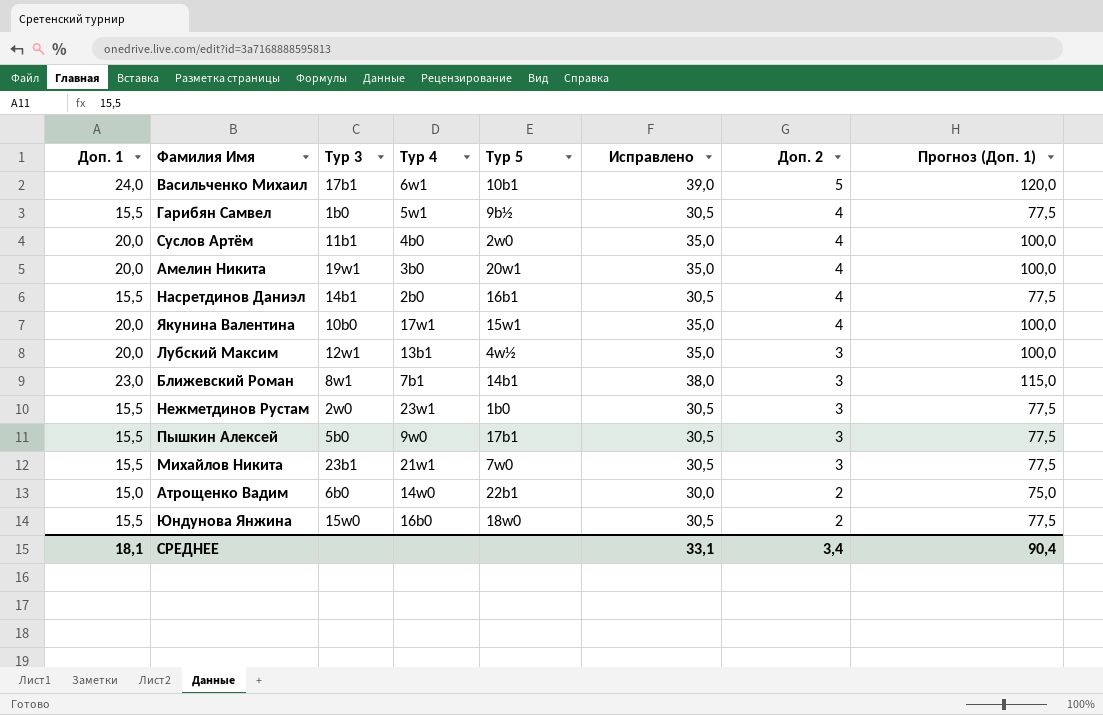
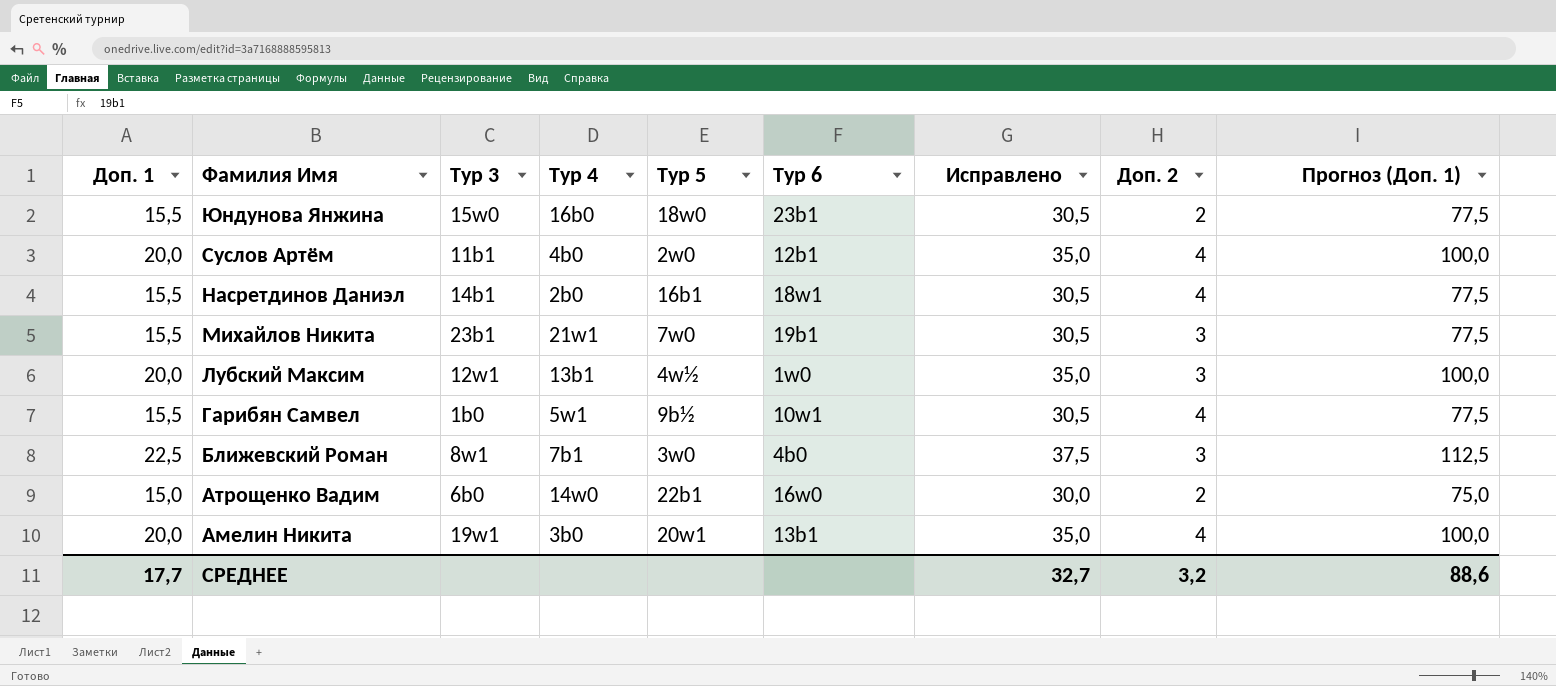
row order: Доп. 2 descending -> Фамилия Имя descending
column Тур 6 | position: none -> 6
row Васильченко Михаил: 24,0 | 17b1 | 6w1 | 10b1 | 39,0 | 5 | 120,0 -> none
row Якунина Валентина: 20,0 | 10b0 | 17w1 | 15w1 | 35,0 | 4 | 100,0 -> none
row Нежметдинов Рустам: 15,5 | 2w0 | 23w1 | 1b0 | 30,5 | 3 | 77,5 -> none
row Пышкин Алексей: 15,5 | 5b0 | 9w0 | 17b1 | 30,5 | 3 | 77,5 -> none
Ближевский Роман | Доп. 1: 23,0 -> 22,5
Ближевский Роман | Тур 5: 14b1 -> 3w0
Ближевский Роман | Исправлено: 38,0 -> 37,5
Ближевский Роман | Прогноз (Доп. 1): 115,0 -> 112,5
СРЕДНЕЕ | Доп. 1: 18,1 -> 17,7
СРЕДНЕЕ | Исправлено: 33,1 -> 32,7
СРЕДНЕЕ | Доп. 2: 3,4 -> 3,2
СРЕДНЕЕ | Прогноз (Доп. 1): 90,4 -> 88,6

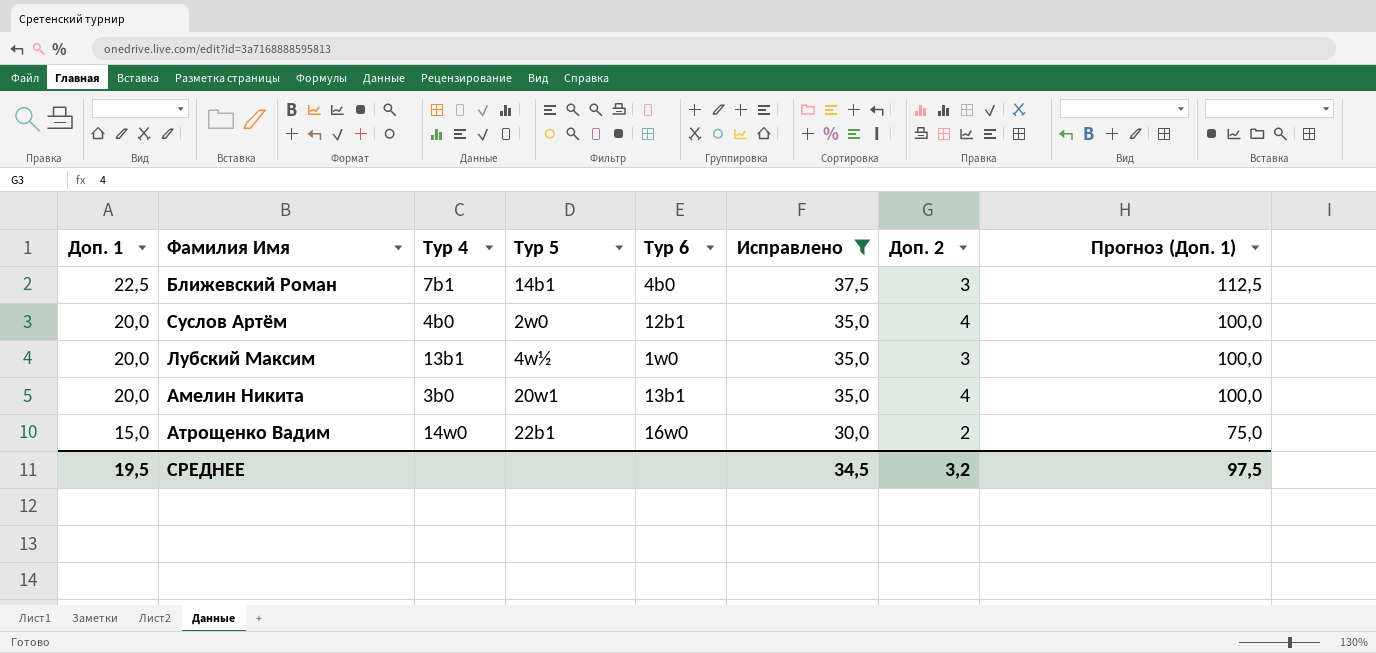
filter: none -> Исправлено != 30,5
row order: Фамилия Имя descending -> Доп. 1 descending
column Тур 3 | position: 3 -> none
Ближевский Роман | Тур 5: 3w0 -> 14b1
СРЕДНЕЕ | Доп. 1: 17,7 -> 19,5
СРЕДНЕЕ | Исправлено: 32,7 -> 34,5
СРЕДНЕЕ | Прогноз (Доп. 1): 88,6 -> 97,5

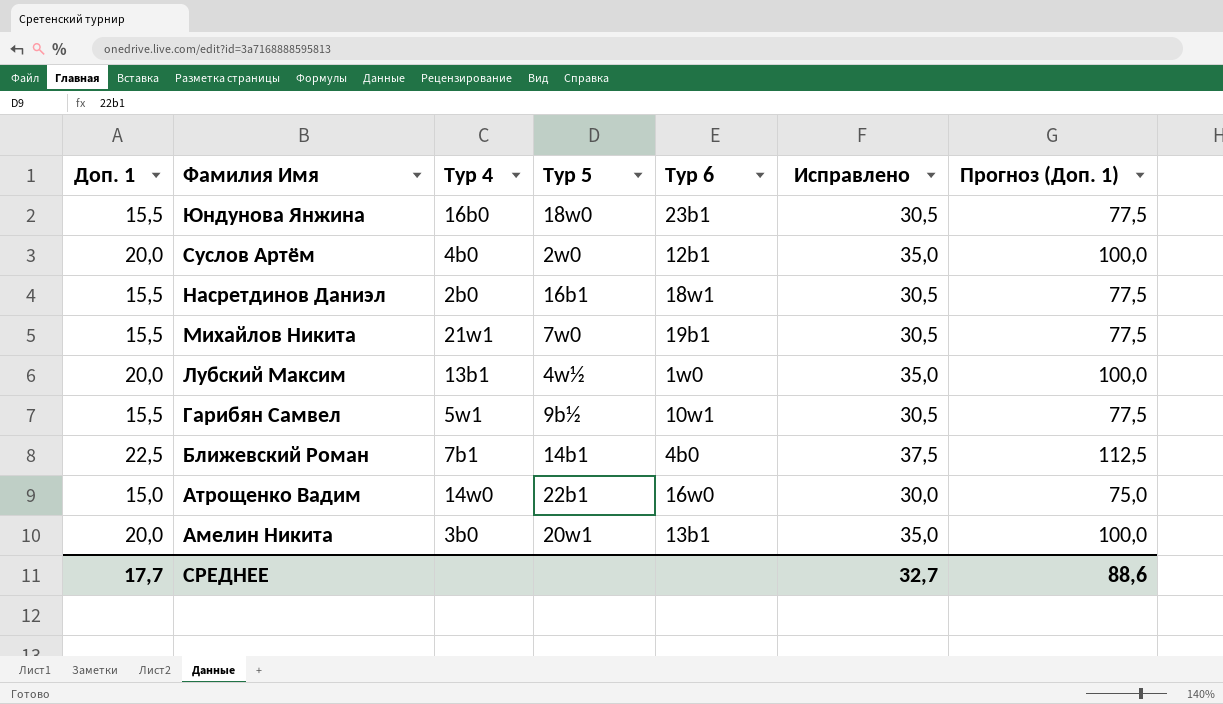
filter: Исправлено != 30,5 -> none
row order: Доп. 1 descending -> Фамилия Имя descending
column Доп. 2 | position: 7 -> none
СРЕДНЕЕ | Доп. 1: 19,5 -> 17,7
СРЕДНЕЕ | Исправлено: 34,5 -> 32,7
СРЕДНЕЕ | Прогноз (Доп. 1): 97,5 -> 88,6

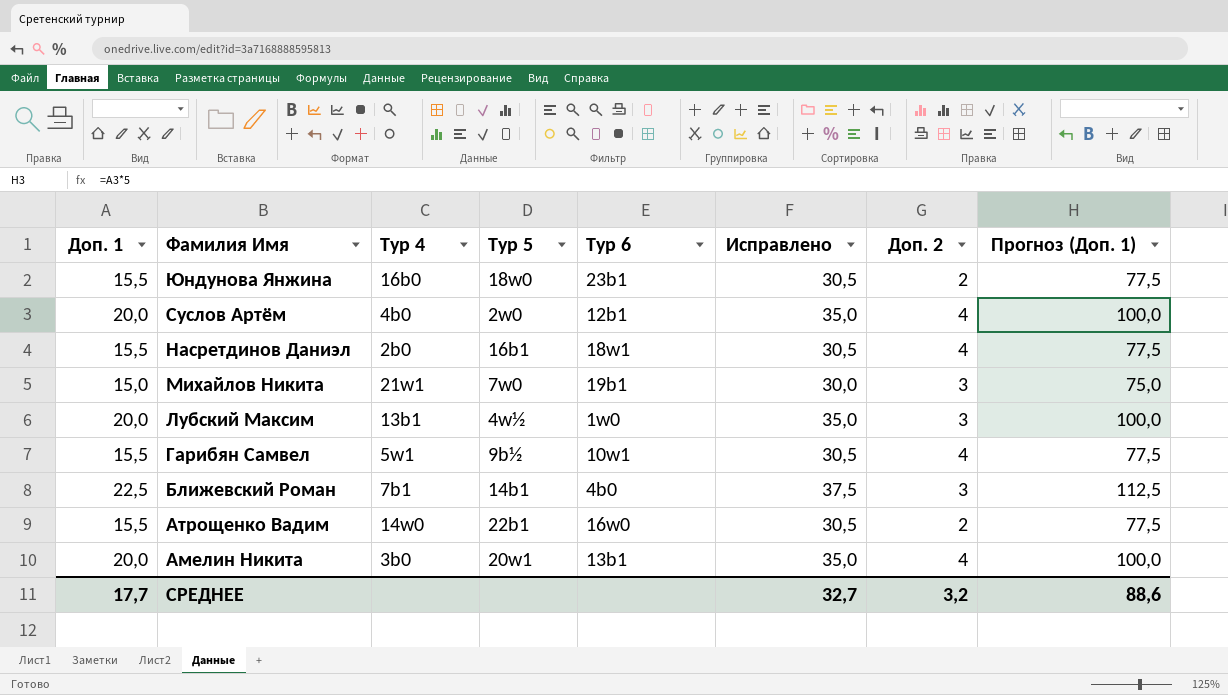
column Доп. 2 | position: none -> 7
Михайлов Никита | Доп. 1: 15,5 -> 15,0
Михайлов Никита | Исправлено: 30,5 -> 30,0
Михайлов Никита | Прогноз (Доп. 1): 77,5 -> 75,0
Атрощенко Вадим | Доп. 1: 15,0 -> 15,5
Атрощенко Вадим | Исправлено: 30,0 -> 30,5
Атрощенко Вадим | Прогноз (Доп. 1): 75,0 -> 77,5

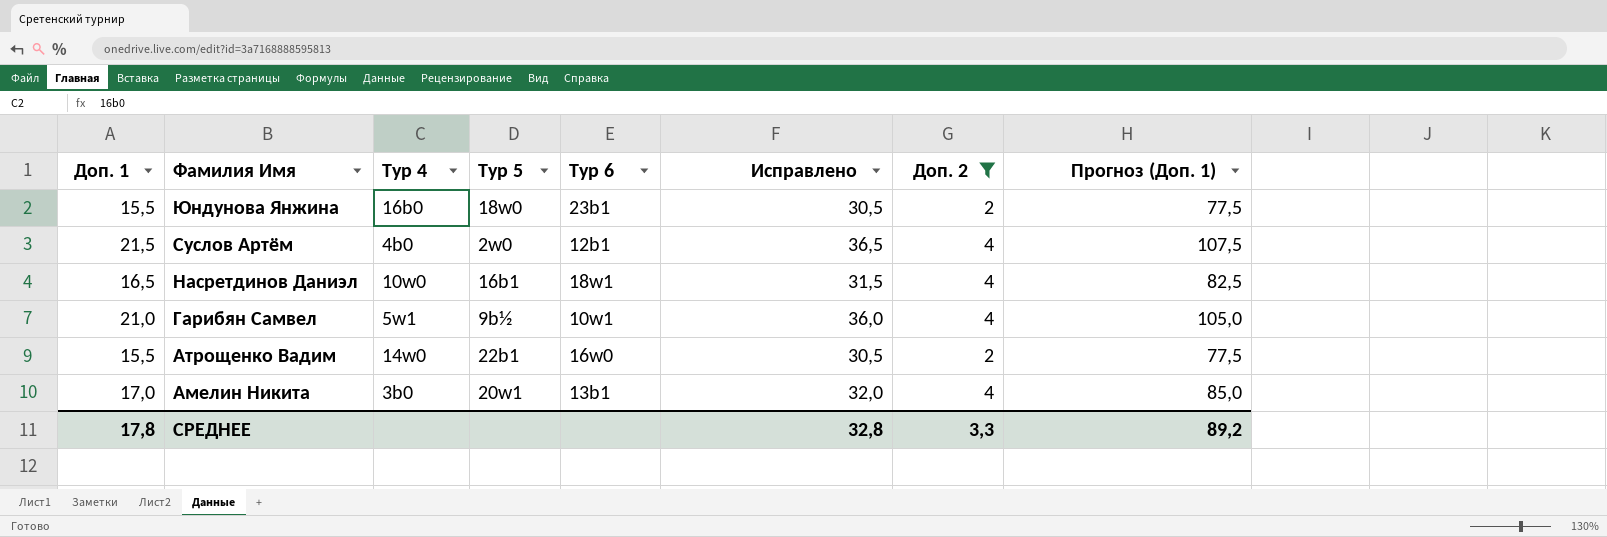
filter: none -> Доп. 2 != 3
Суслов Артём | Доп. 1: 20,0 -> 21,5
Суслов Артём | Исправлено: 35,0 -> 36,5
Суслов Артём | Прогноз (Доп. 1): 100,0 -> 107,5
Насретдинов Даниэл | Доп. 1: 15,5 -> 16,5
Насретдинов Даниэл | Тур 4: 2b0 -> 10w0
Насретдинов Даниэл | Исправлено: 30,5 -> 31,5
Насретдинов Даниэл | Прогноз (Доп. 1): 77,5 -> 82,5
Гарибян Самвел | Доп. 1: 15,5 -> 21,0
Гарибян Самвел | Исправлено: 30,5 -> 36,0
Гарибян Самвел | Прогноз (Доп. 1): 77,5 -> 105,0
Амелин Никита | Доп. 1: 20,0 -> 17,0
Амелин Никита | Исправлено: 35,0 -> 32,0
Амелин Никита | Прогноз (Доп. 1): 100,0 -> 85,0
СРЕДНЕЕ | Доп. 1: 17,7 -> 17,8
СРЕДНЕЕ | Исправлено: 32,7 -> 32,8
СРЕДНЕЕ | Доп. 2: 3,2 -> 3,3
СРЕДНЕЕ | Прогноз (Доп. 1): 88,6 -> 89,2

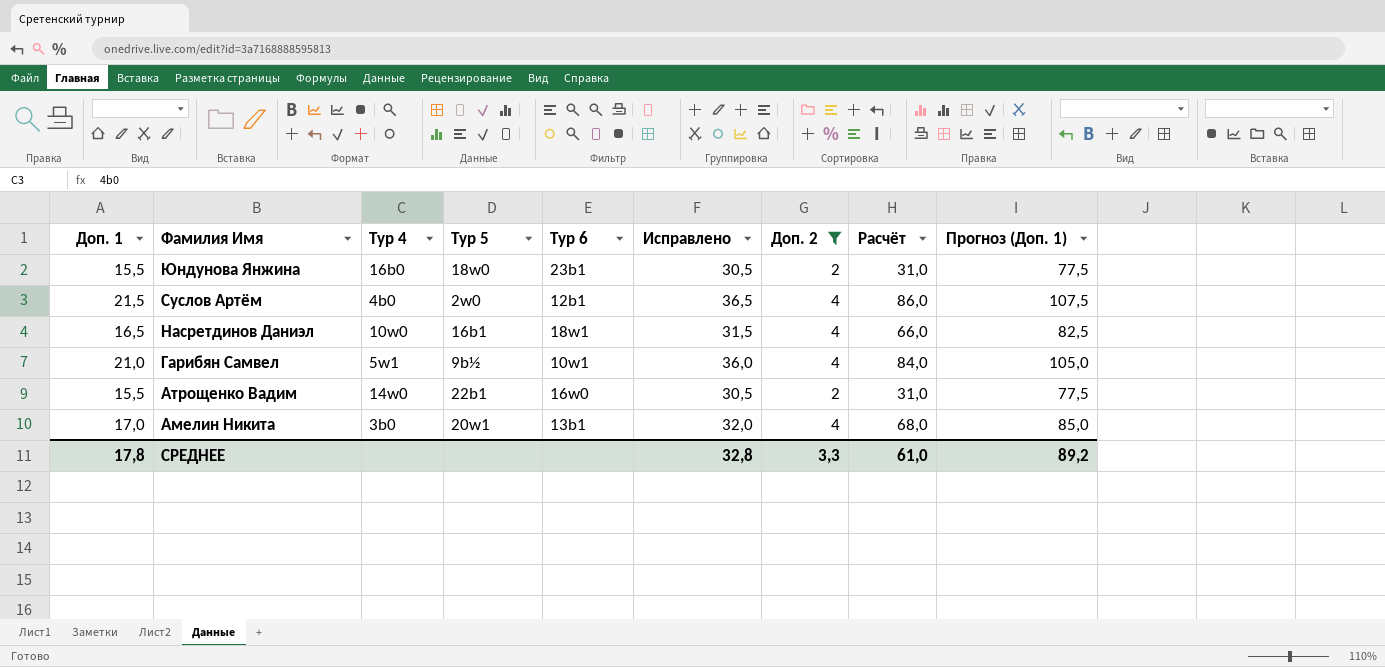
column Расчёт | formula: none -> [Доп. 1] * [Доп. 2]

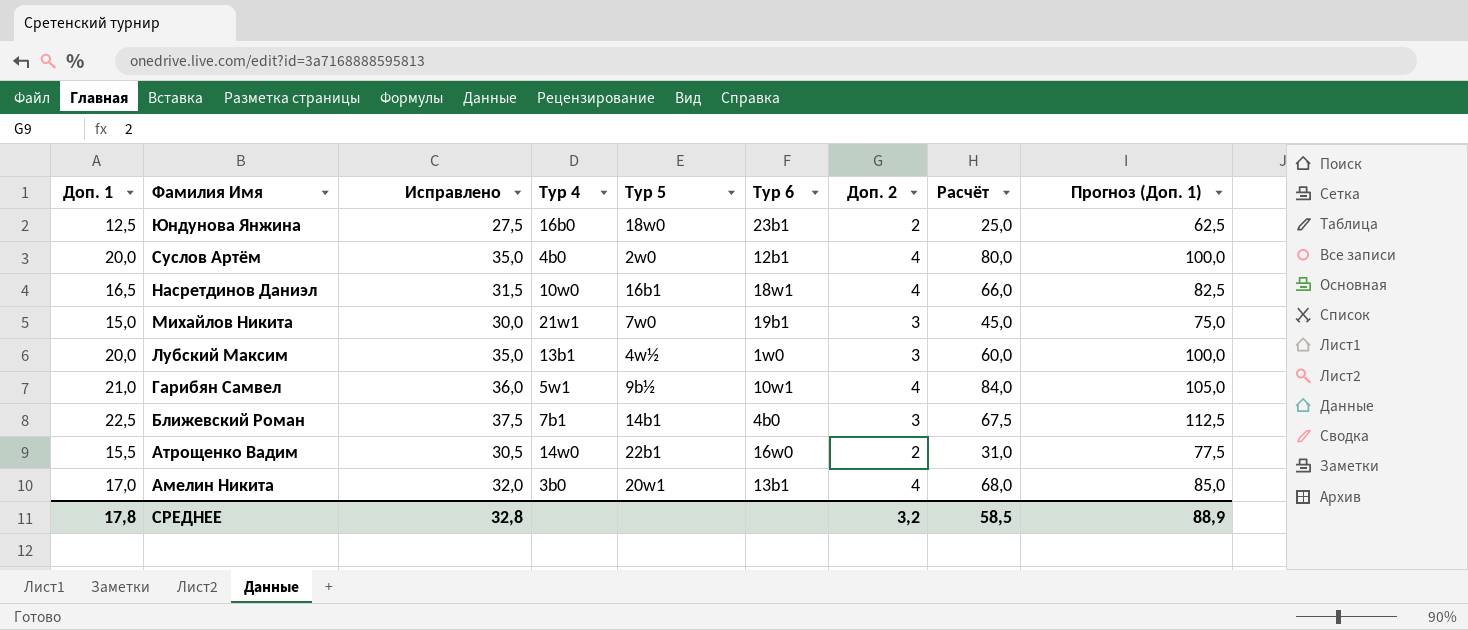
filter: Доп. 2 != 3 -> none
column Исправлено | position: 6 -> 3
Юндунова Янжина | Доп. 1: 15,5 -> 12,5
Юндунова Янжина | Исправлено: 30,5 -> 27,5
Юндунова Янжина | Расчёт: 31,0 -> 25,0
Юндунова Янжина | Прогноз (Доп. 1): 77,5 -> 62,5
Суслов Артём | Доп. 1: 21,5 -> 20,0
Суслов Артём | Исправлено: 36,5 -> 35,0
Суслов Артём | Расчёт: 86,0 -> 80,0
Суслов Артём | Прогноз (Доп. 1): 107,5 -> 100,0
СРЕДНЕЕ | Доп. 2: 3,3 -> 3,2
СРЕДНЕЕ | Расчёт: 61,0 -> 58,5
СРЕДНЕЕ | Прогноз (Доп. 1): 89,2 -> 88,9

